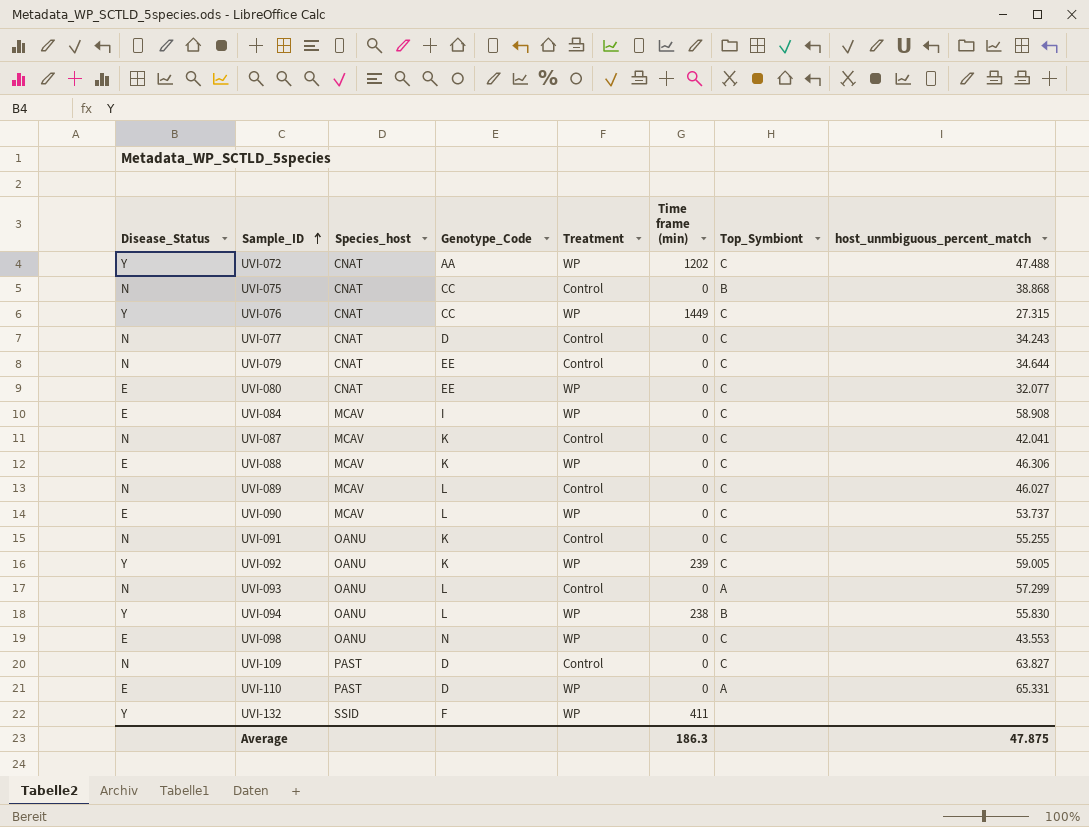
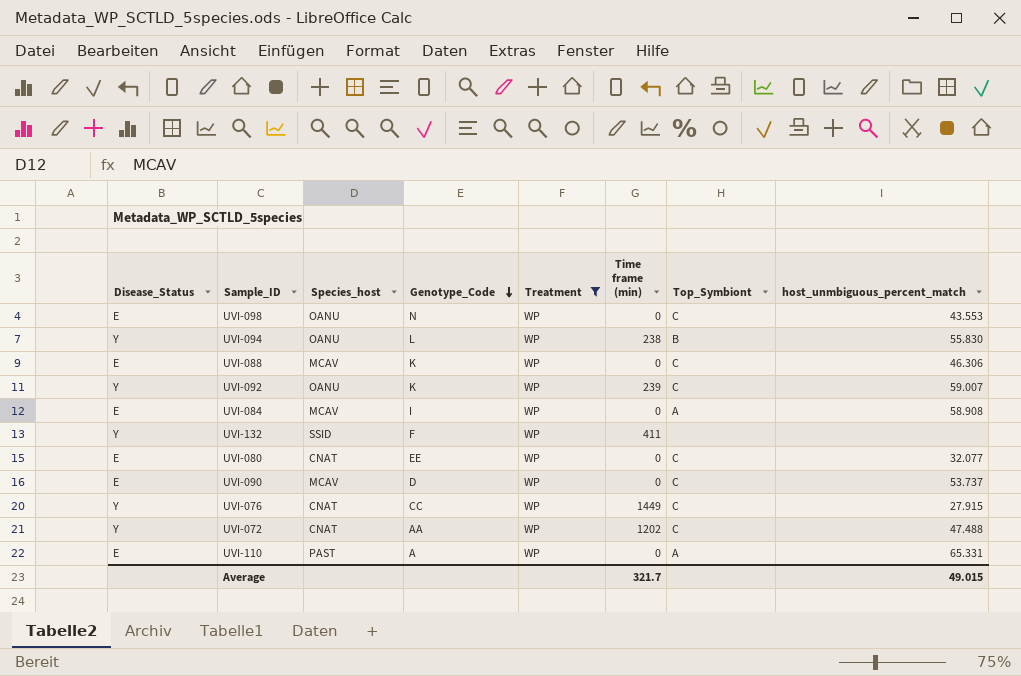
filter: none -> Treatment = WP
row order: Sample_ID ascending -> Genotype_Code descending
UVI-092 | host_unmbiguous_percent_match: 59.005 -> 59.007
UVI-084 | Top_Symbiont: C -> A
UVI-090 | Genotype_Code: L -> D
UVI-076 | host_unmbiguous_percent_match: 27.315 -> 27.915
UVI-110 | Genotype_Code: D -> A
Average | Time frame (min): 186.3 -> 321.7
Average | host_unmbiguous_percent_match: 47.875 -> 49.015

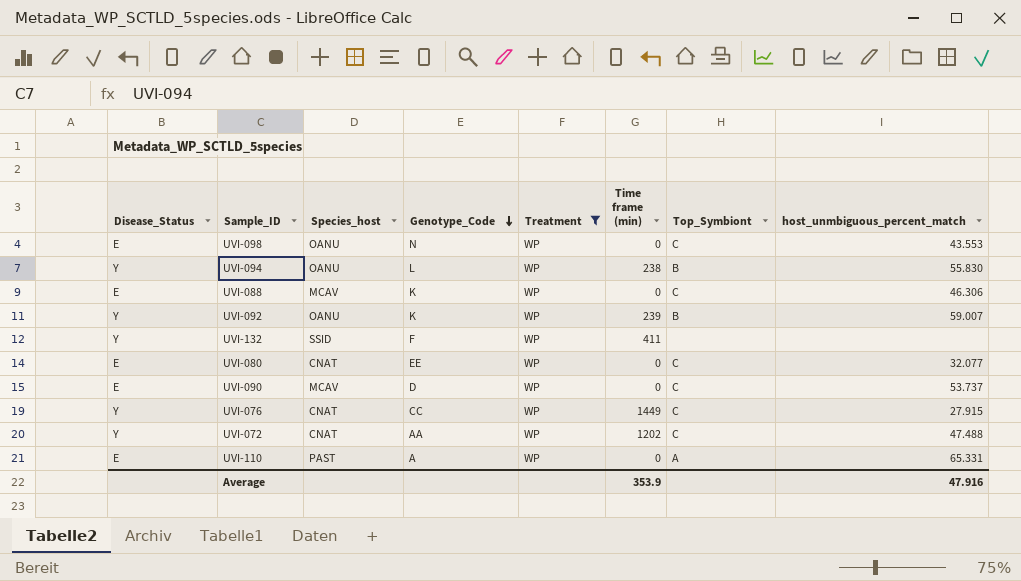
row UVI-084: E | MCAV | I | WP | 0 | A | 58.908 -> none
UVI-092 | Top_Symbiont: C -> B
Average | Time frame (min): 321.7 -> 353.9
Average | host_unmbiguous_percent_match: 49.015 -> 47.916

